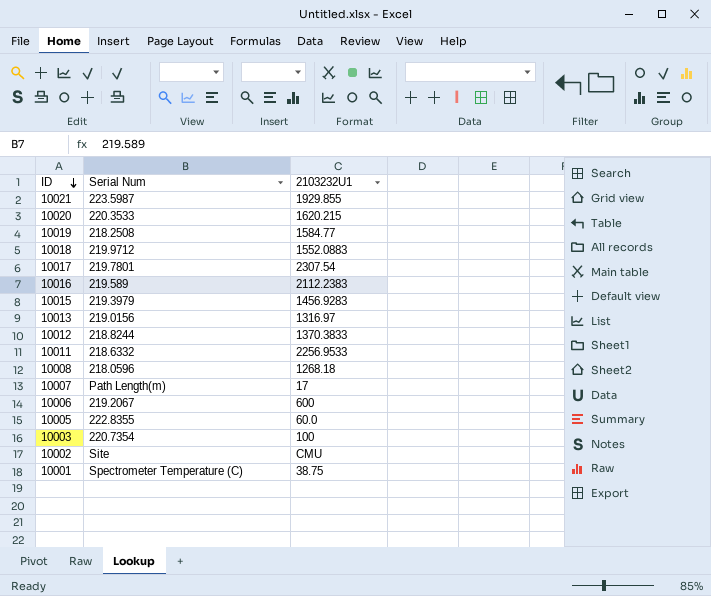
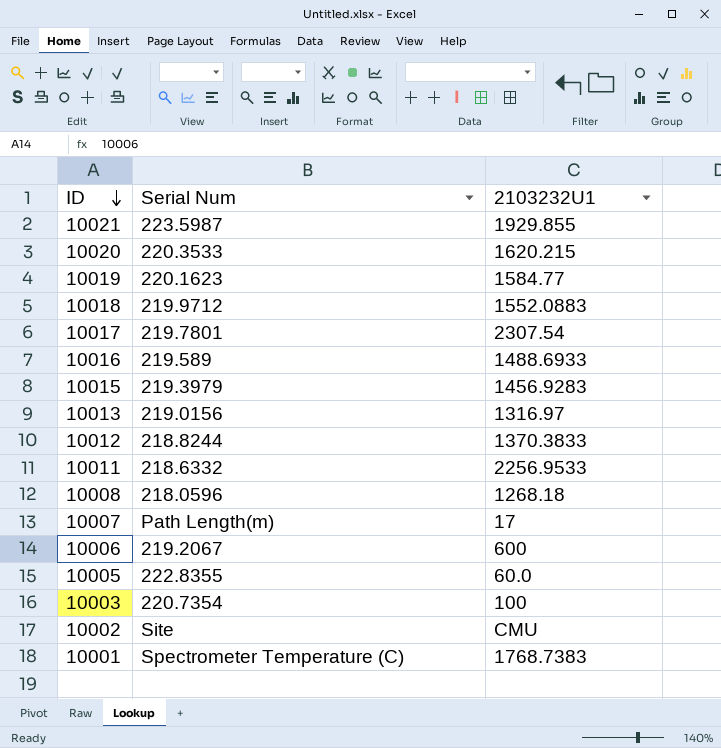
10019 | Serial Num: 218.2508 -> 220.1623
10016 | 2103232U1: 2112.2383 -> 1488.6933
10001 | 2103232U1: 38.75 -> 1768.7383

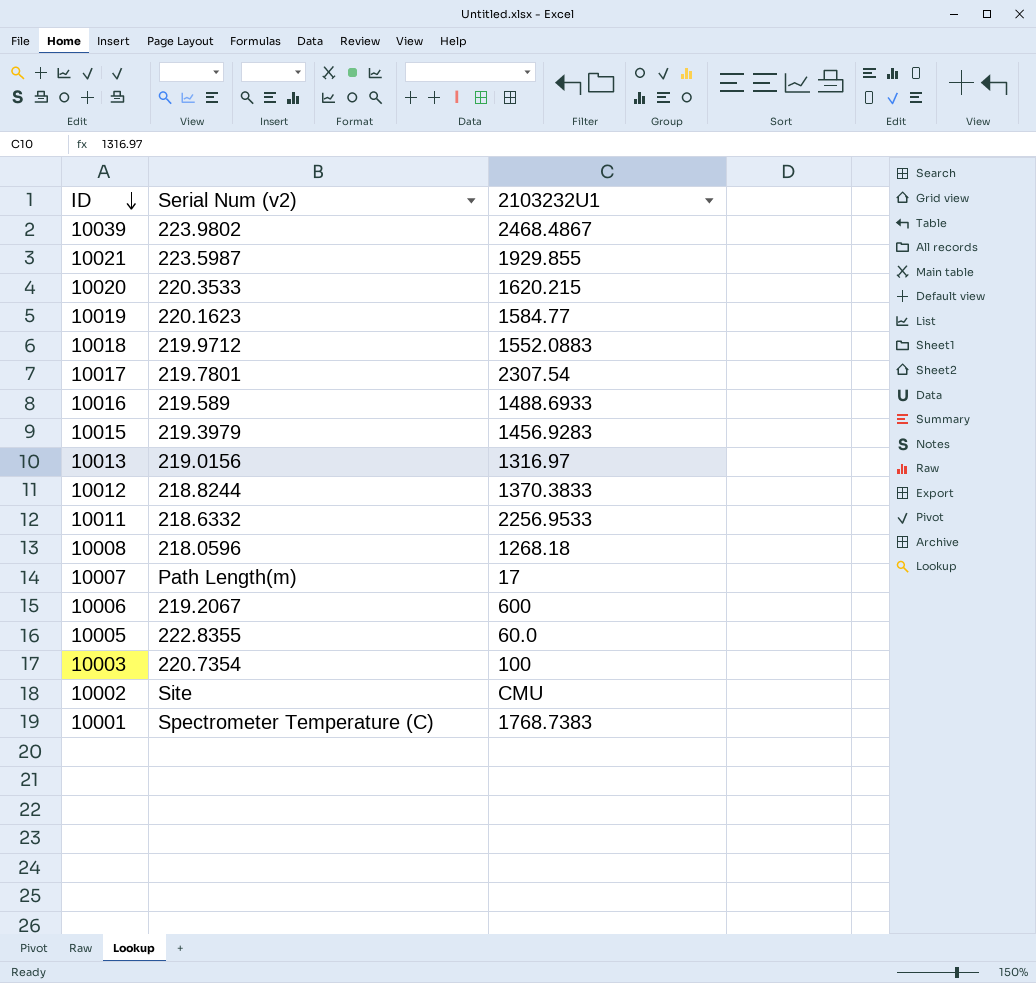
column name: Serial Num -> Serial Num (v2)
row 10039: none -> 223.9802 | 2468.4867

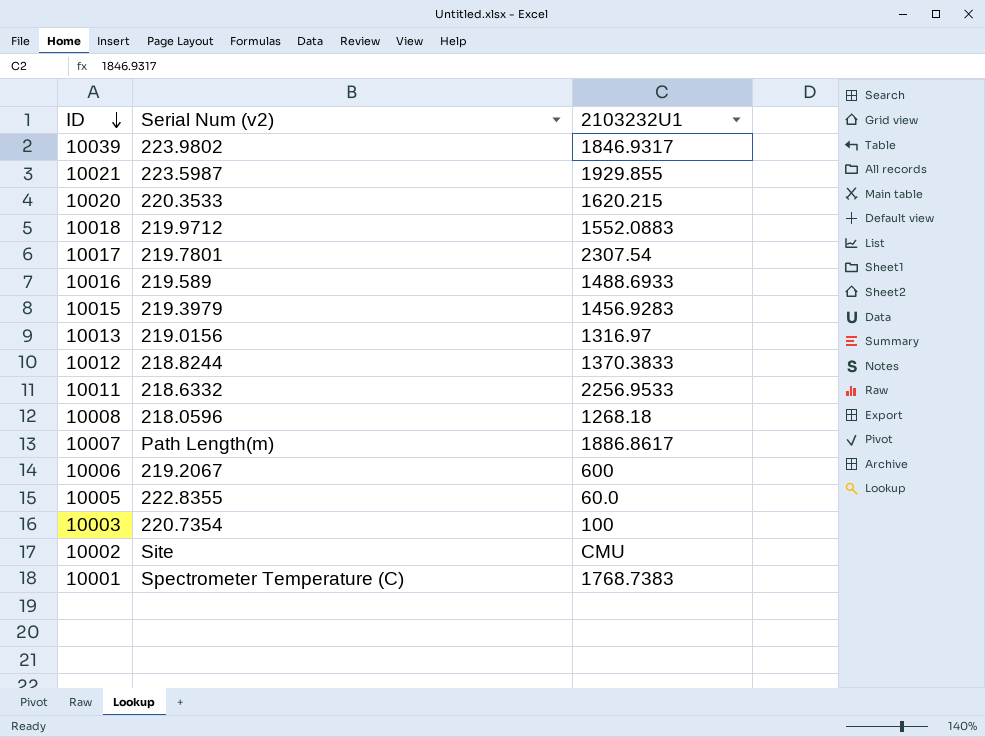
row 10019: 220.1623 | 1584.77 -> none
10039 | 2103232U1: 2468.4867 -> 1846.9317
10007 | 2103232U1: 17 -> 1886.8617

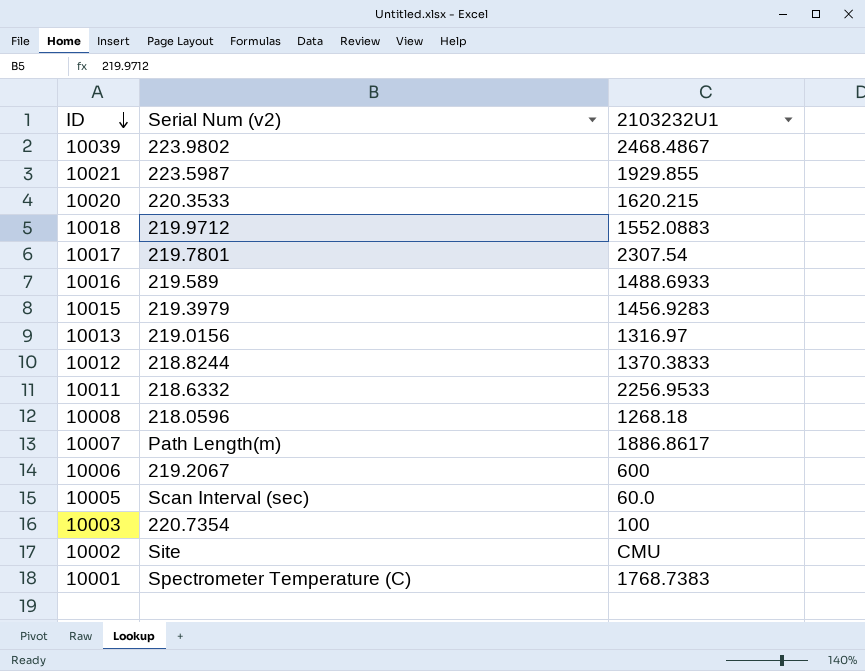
10039 | 2103232U1: 1846.9317 -> 2468.4867
10005 | Serial Num (v2): 222.8355 -> Scan Interval (sec)

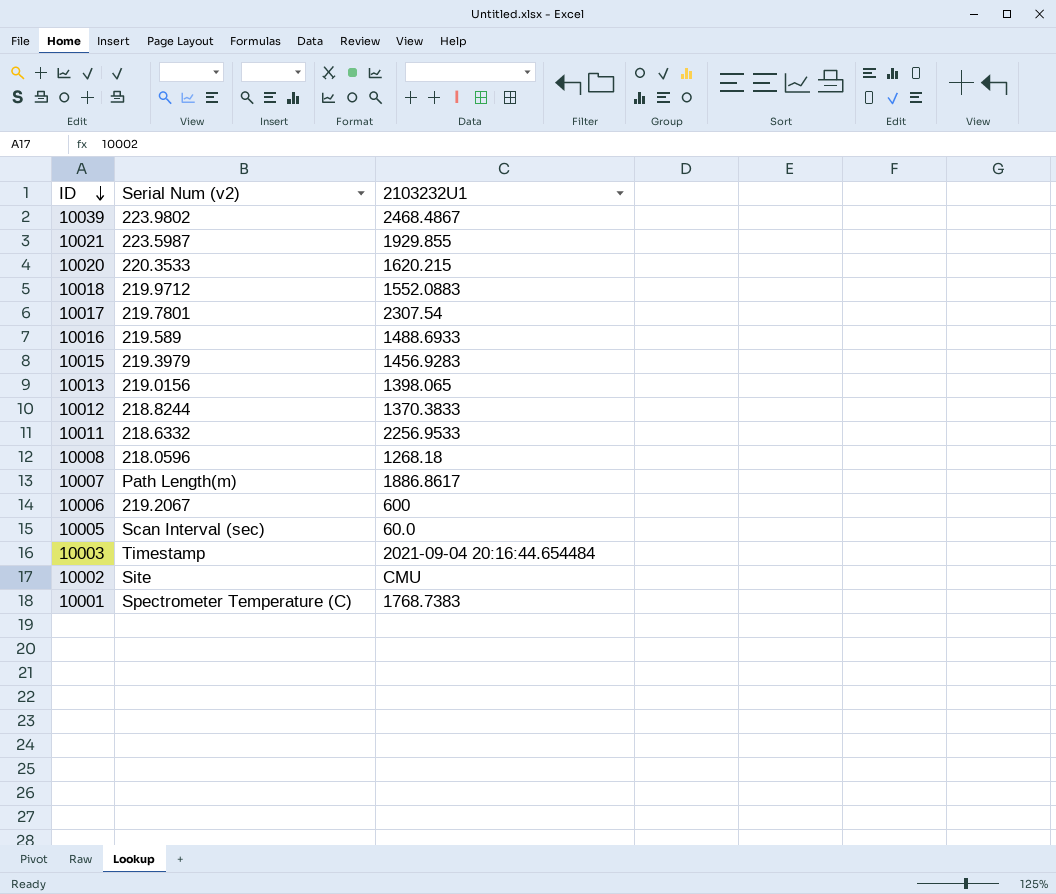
10013 | 2103232U1: 1316.97 -> 1398.065
10003 | Serial Num (v2): 220.7354 -> Timestamp
10003 | 2103232U1: 100 -> 2021-09-04 20:16:44.654484

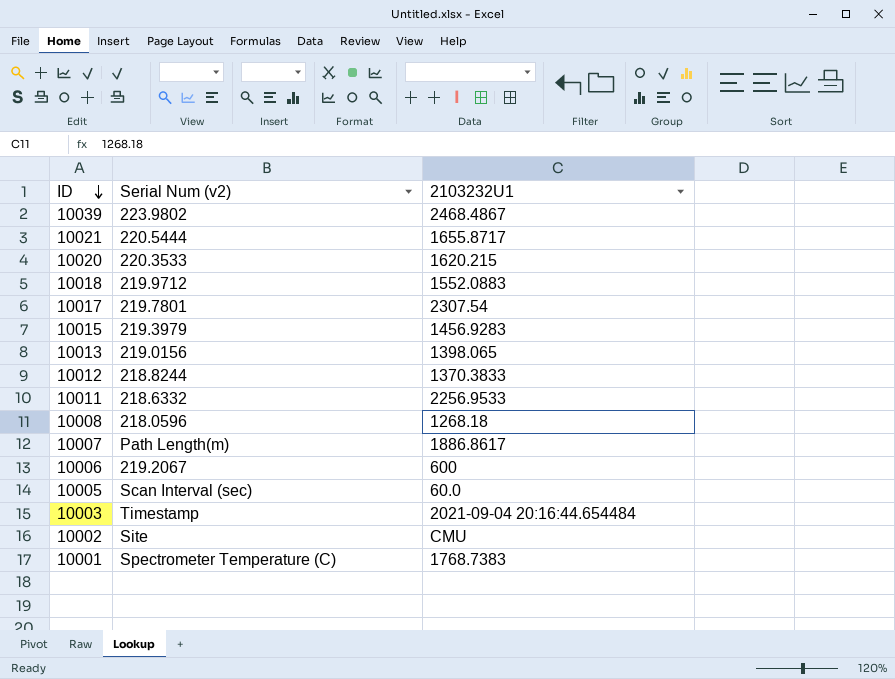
row 10016: 219.589 | 1488.6933 -> none
10021 | Serial Num (v2): 223.5987 -> 220.5444
10021 | 2103232U1: 1929.855 -> 1655.8717

